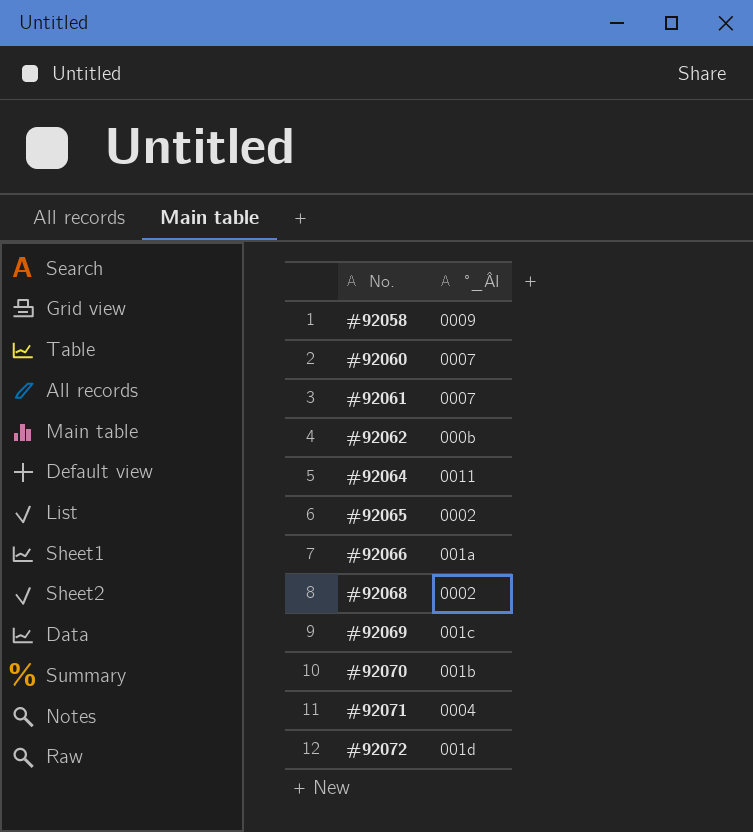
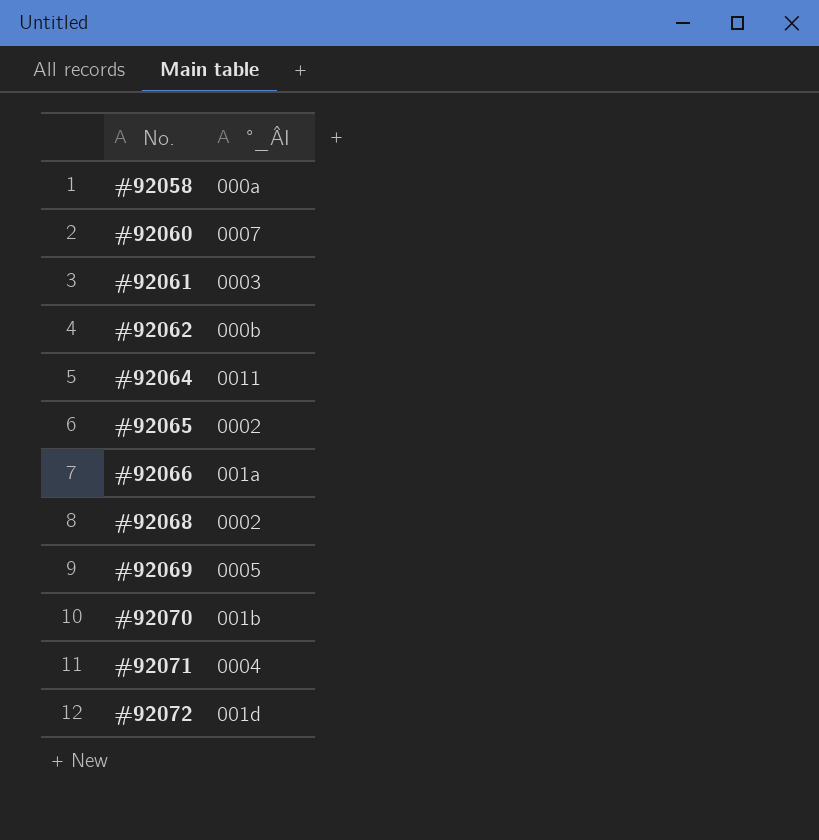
#92058 | °_ÂI: 0009 -> 000a
#92061 | °_ÂI: 0007 -> 0003
#92069 | °_ÂI: 001c -> 0005

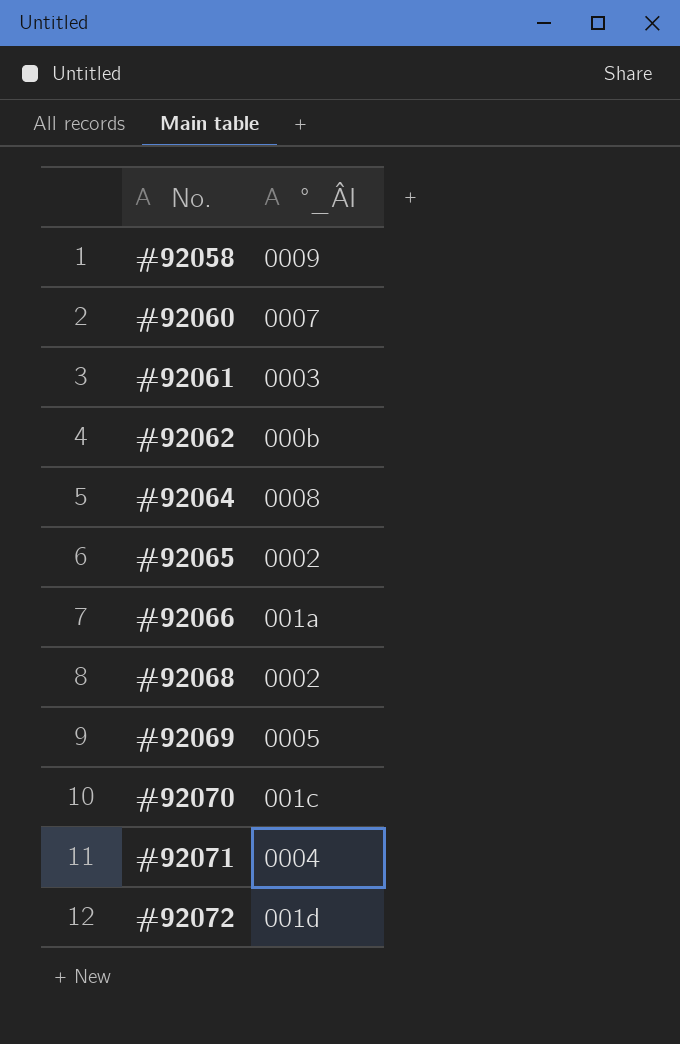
#92058 | °_ÂI: 000a -> 0009
#92064 | °_ÂI: 0011 -> 0008
#92070 | °_ÂI: 001b -> 001c

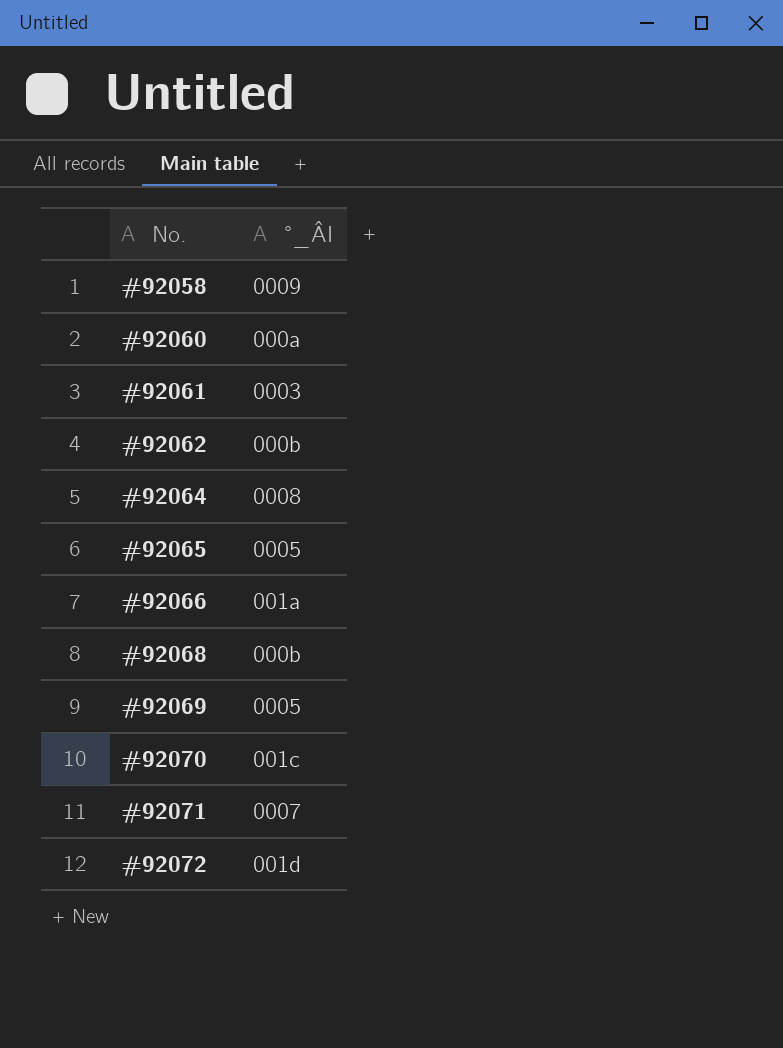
#92060 | °_ÂI: 0007 -> 000a
#92065 | °_ÂI: 0002 -> 0005
#92068 | °_ÂI: 0002 -> 000b
#92071 | °_ÂI: 0004 -> 0007

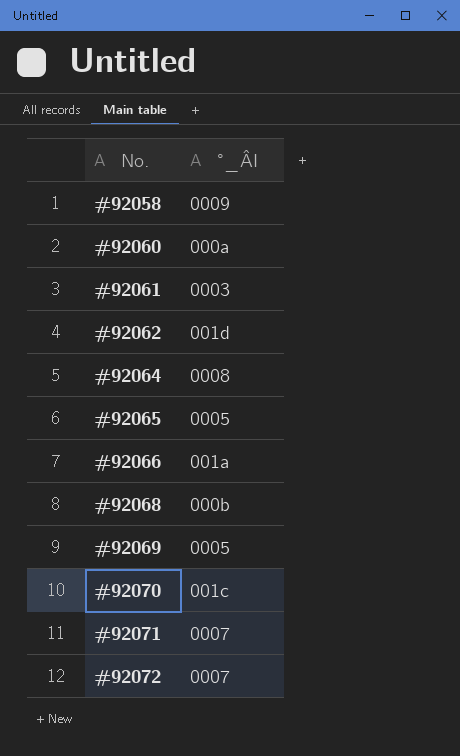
#92062 | °_ÂI: 000b -> 001d
#92072 | °_ÂI: 001d -> 0007

